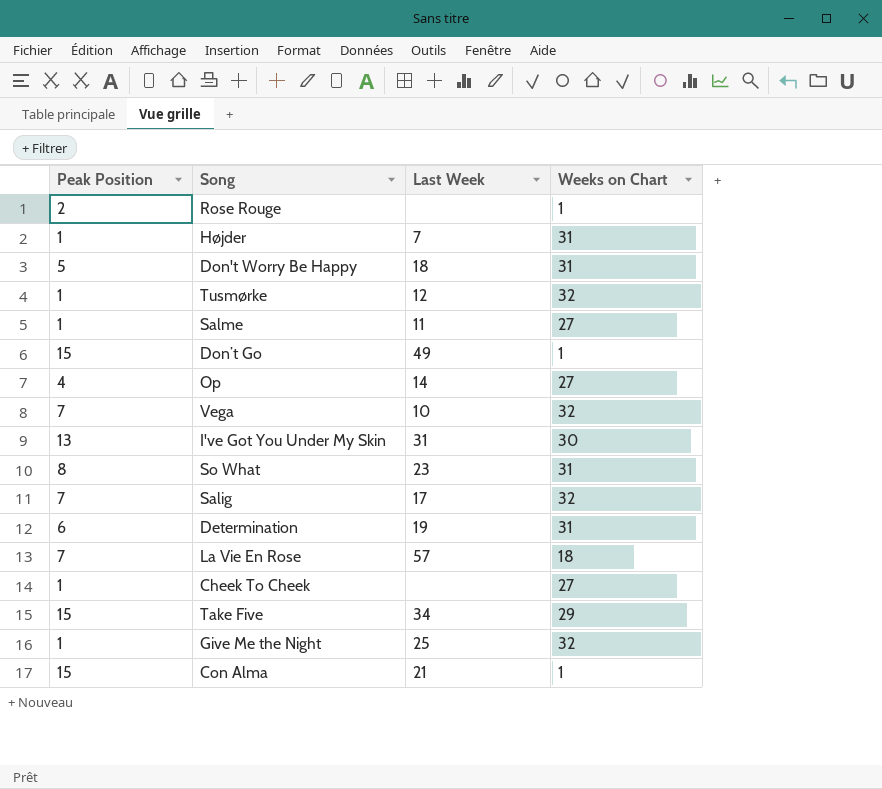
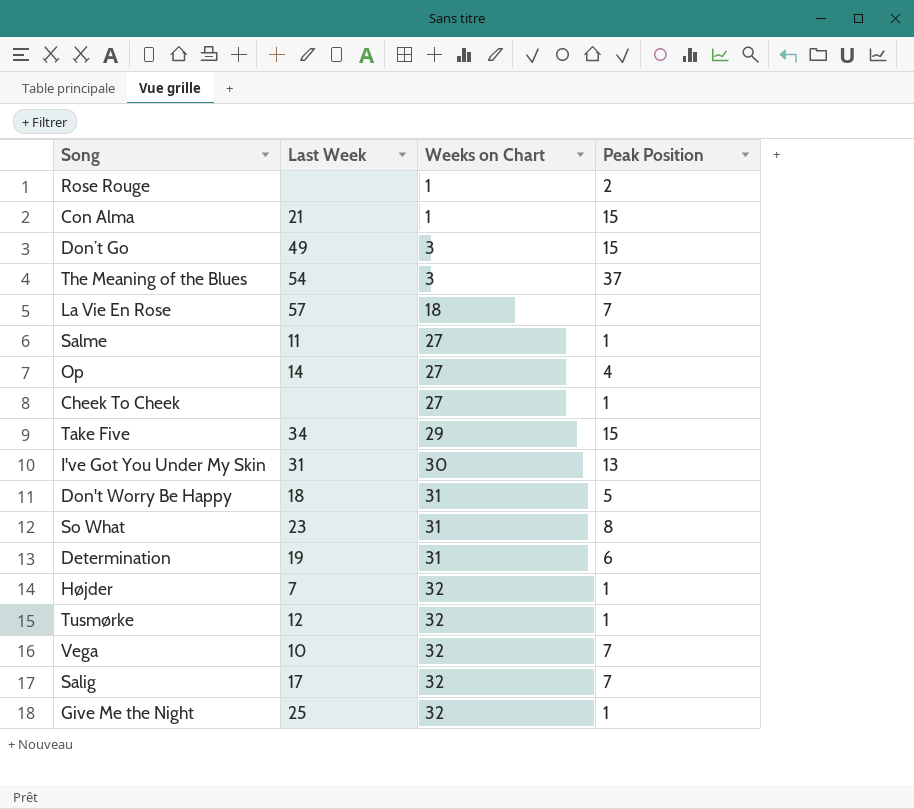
row order: none -> Weeks on Chart ascending
column Peak Position | position: 1 -> 4
Don’t Go | Weeks on Chart: 1 -> 3
row The Meaning of the Blues: none -> 54 | 3 | 37
Højder | Weeks on Chart: 31 -> 32

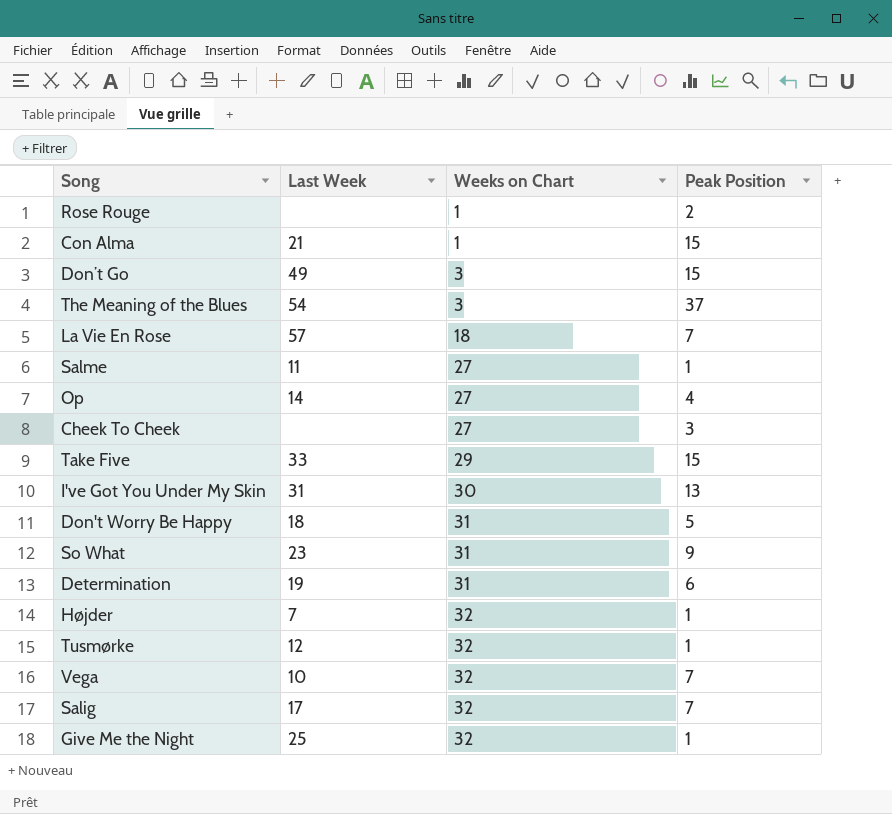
Cheek To Cheek | Peak Position: 1 -> 3
Take Five | Last Week: 34 -> 33
So What | Peak Position: 8 -> 9

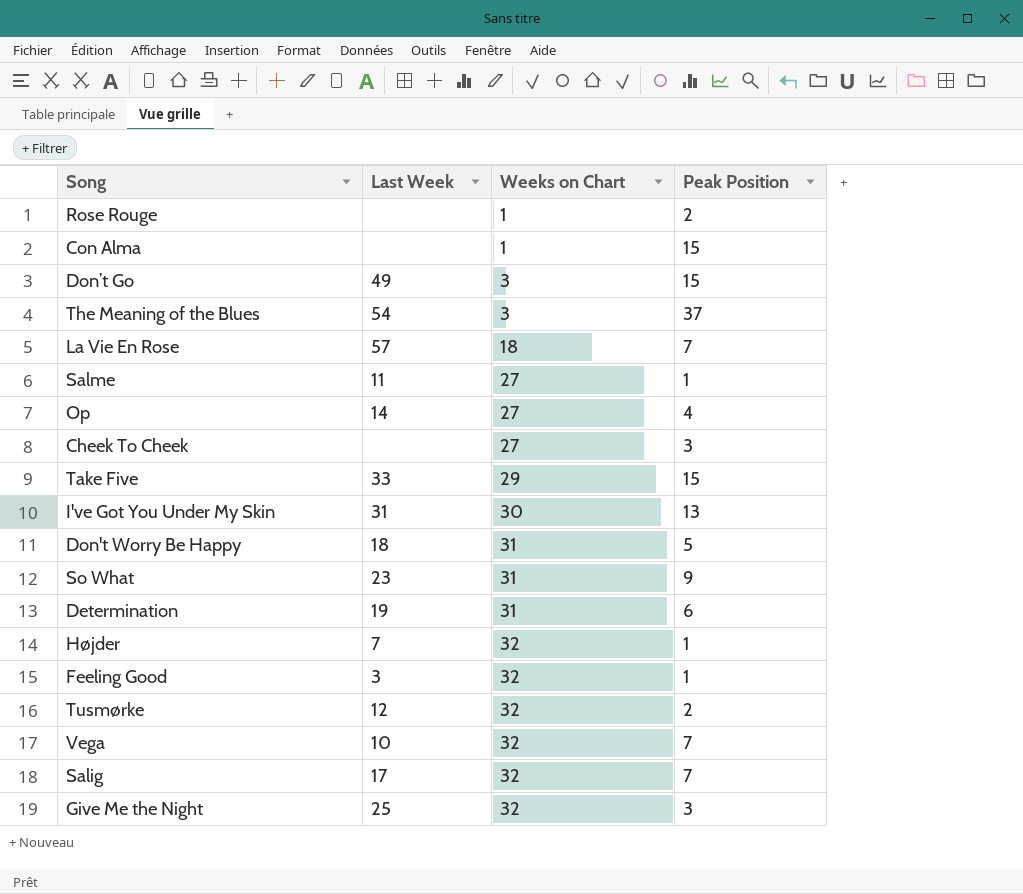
Con Alma | Last Week: 21 -> none
row Feeling Good: none -> 3 | 32 | 1
Tusmørke | Peak Position: 1 -> 2
Give Me the Night | Peak Position: 1 -> 3

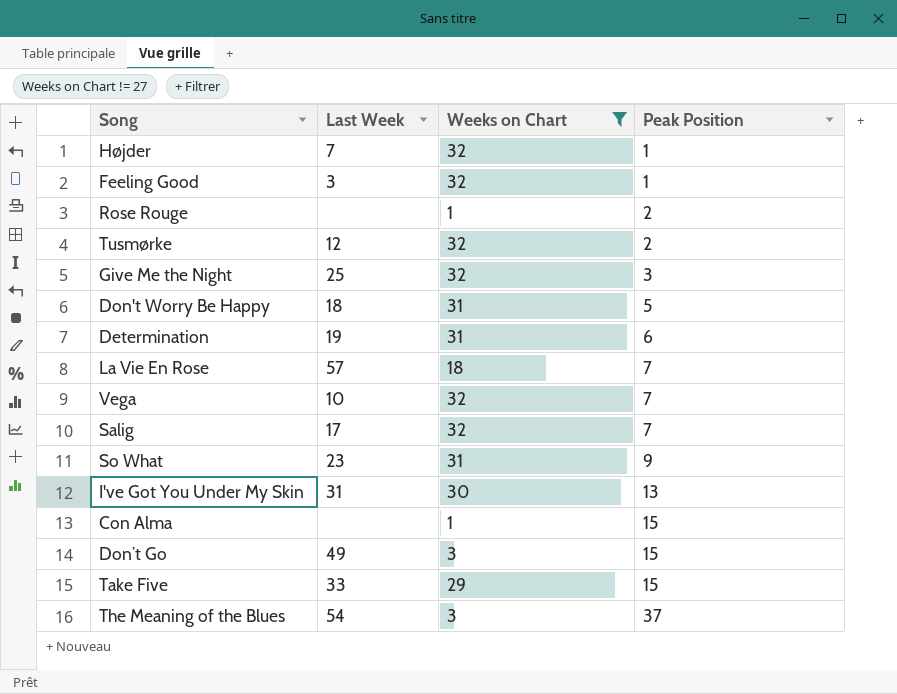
filter: none -> Weeks on Chart != 27
row order: Weeks on Chart ascending -> Peak Position ascending

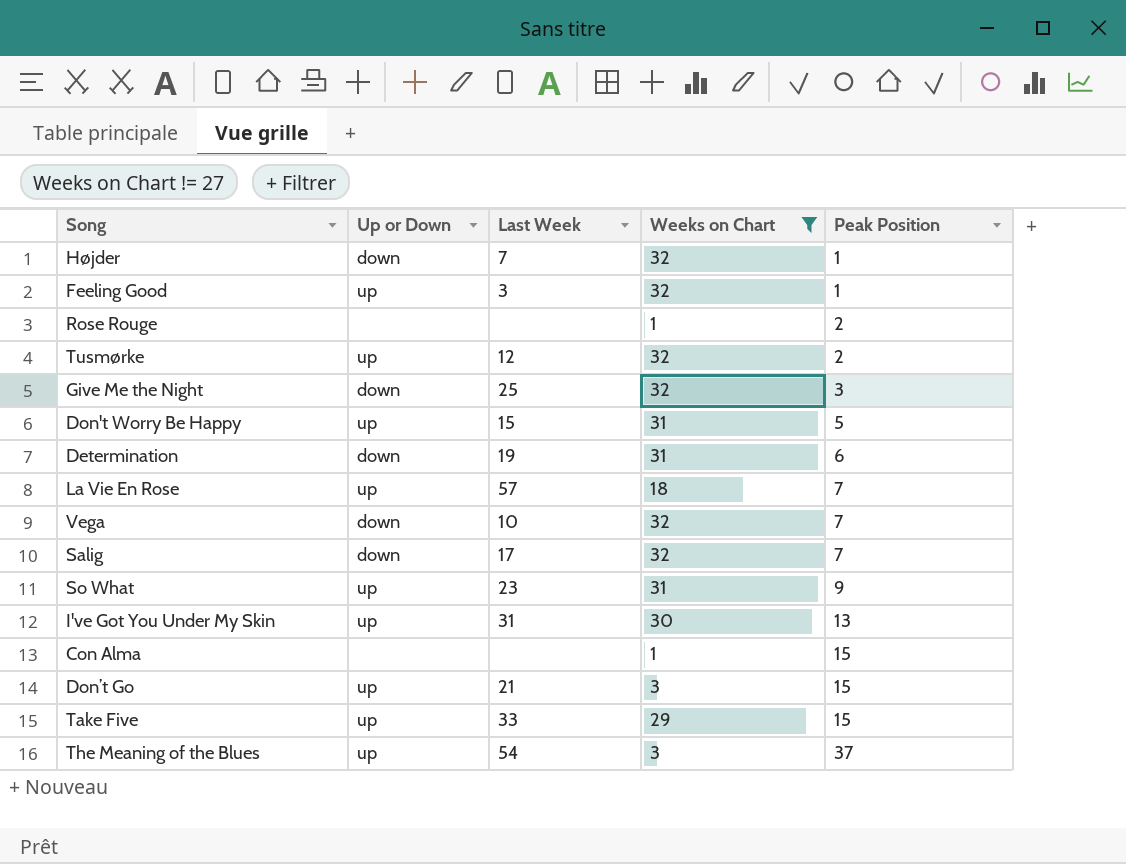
column Up or Down | position: none -> 2
Don't Worry Be Happy | Last Week: 18 -> 15
Don’t Go | Last Week: 49 -> 21

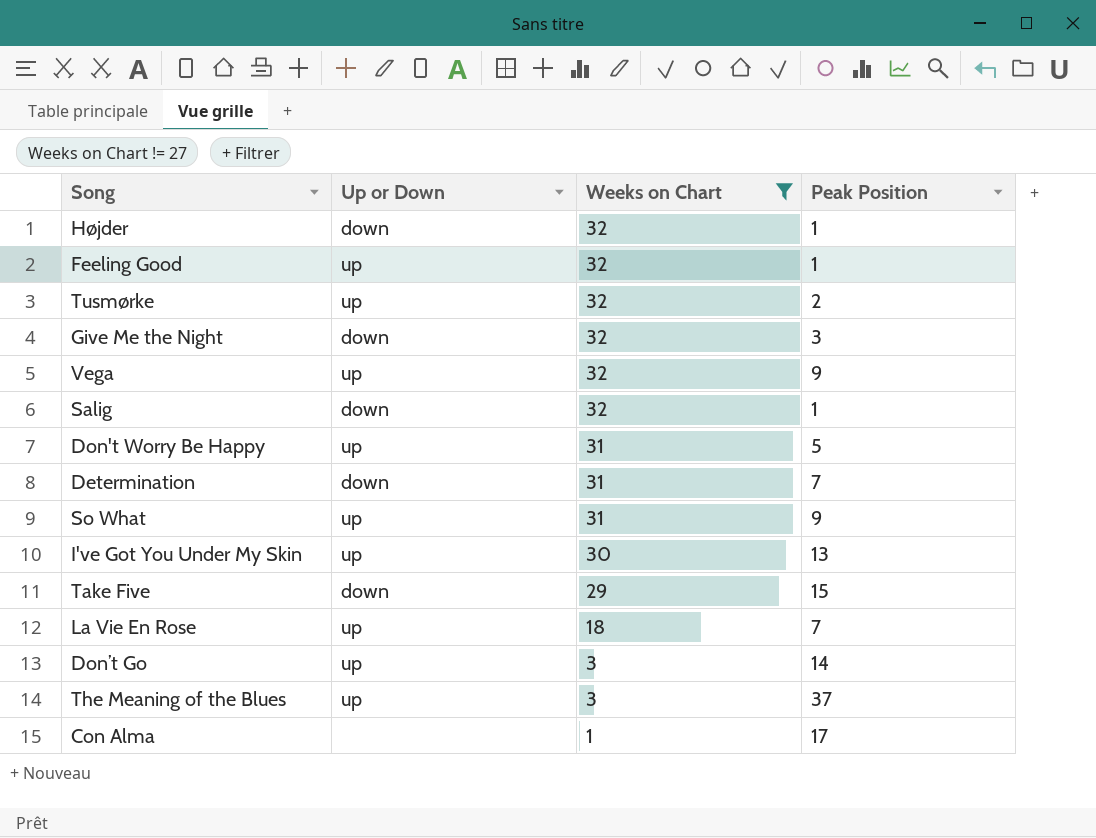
row order: Peak Position ascending -> Weeks on Chart descending
column Last Week | position: 3 -> none
row Rose Rouge: none | none | 1 | 2 -> none
Vega | Up or Down: down -> up
Vega | Peak Position: 7 -> 9
Salig | Peak Position: 7 -> 1
Determination | Peak Position: 6 -> 7
Take Five | Up or Down: up -> down
Don’t Go | Peak Position: 15 -> 14
Con Alma | Peak Position: 15 -> 17

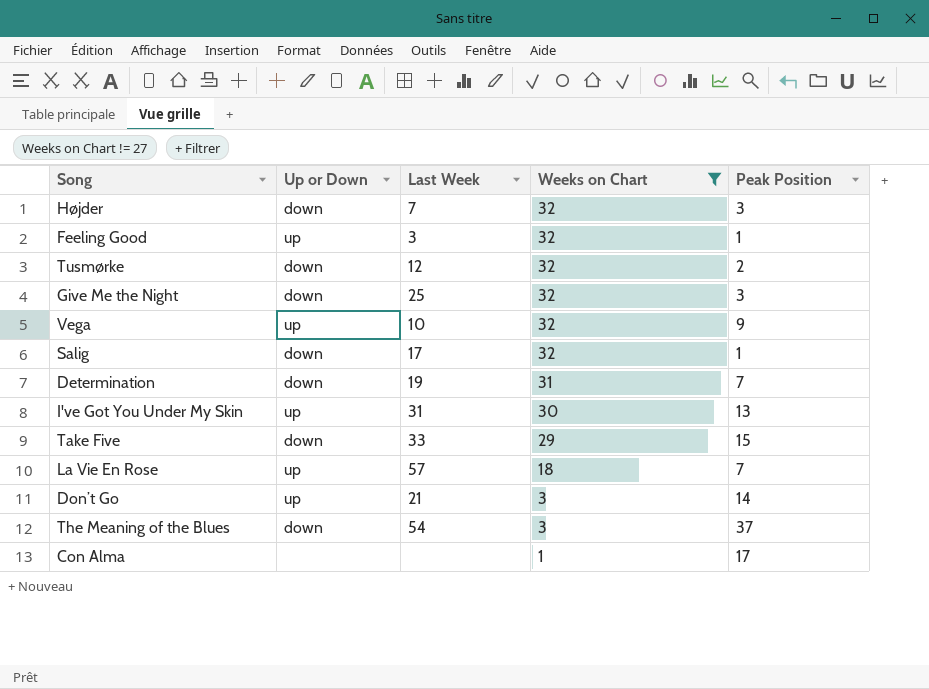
column Last Week | position: none -> 3
row Don't Worry Be Happy: up | 31 | 5 -> none
row So What: up | 31 | 9 -> none
Højder | Peak Position: 1 -> 3
Tusmørke | Up or Down: up -> down
The Meaning of the Blues | Up or Down: up -> down

